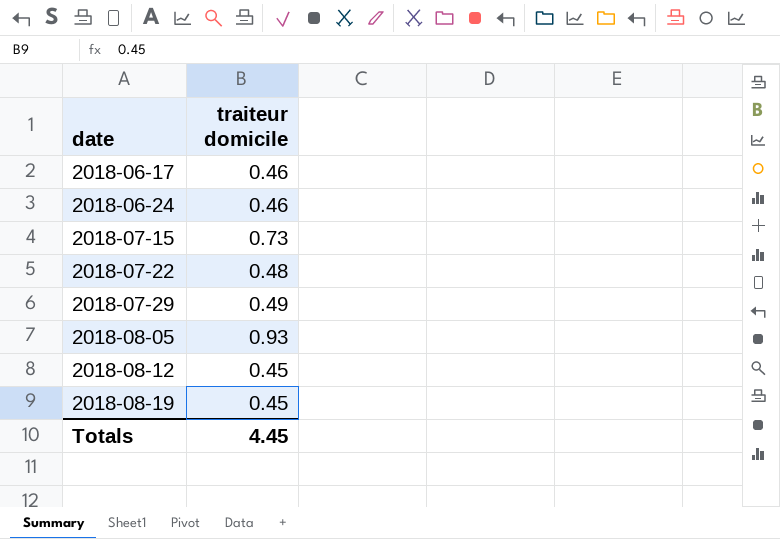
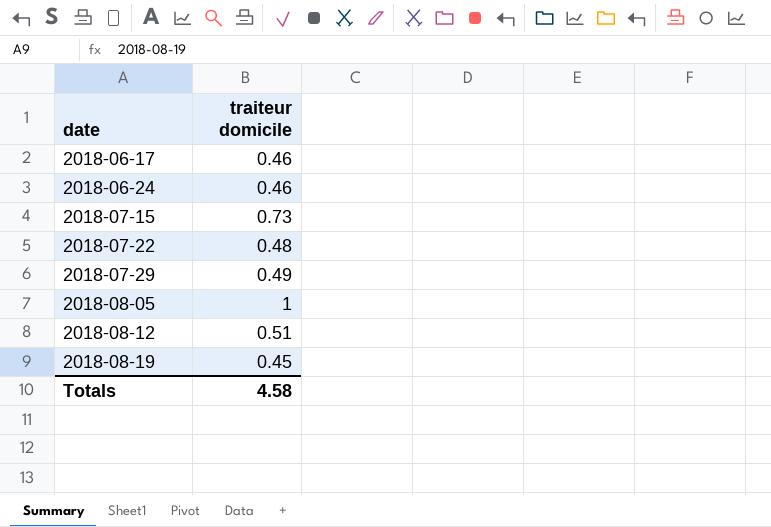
2018-08-05 | traiteur domicile: 0.93 -> 1
2018-08-12 | traiteur domicile: 0.45 -> 0.51
Totals | traiteur domicile: 4.45 -> 4.58

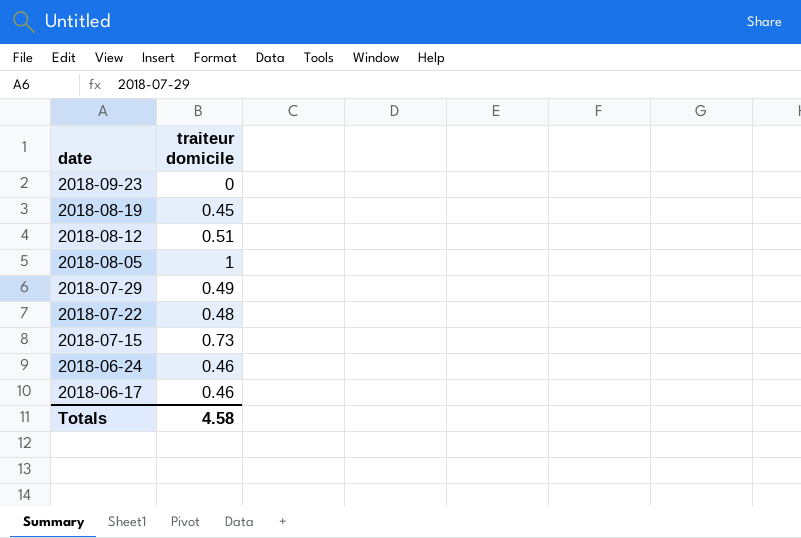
row order: date ascending -> date descending
row 2018-09-23: none -> 0

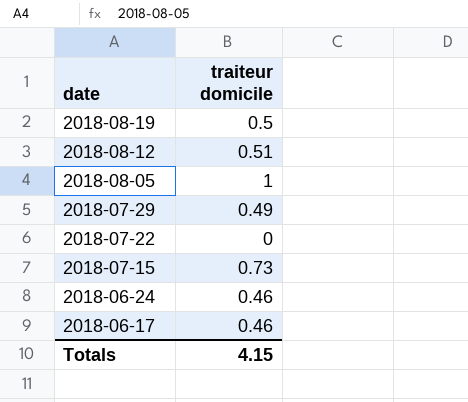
row 2018-09-23: 0 -> none
2018-08-19 | traiteur domicile: 0.45 -> 0.5
2018-07-22 | traiteur domicile: 0.48 -> 0
Totals | traiteur domicile: 4.58 -> 4.15

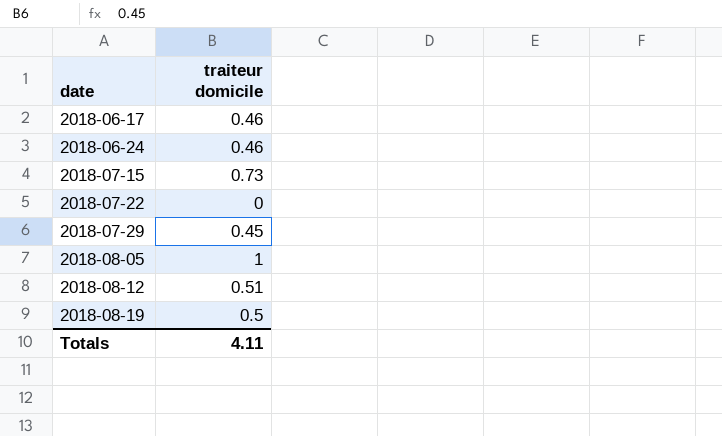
row order: date descending -> date ascending
2018-07-29 | traiteur domicile: 0.49 -> 0.45
Totals | traiteur domicile: 4.15 -> 4.11

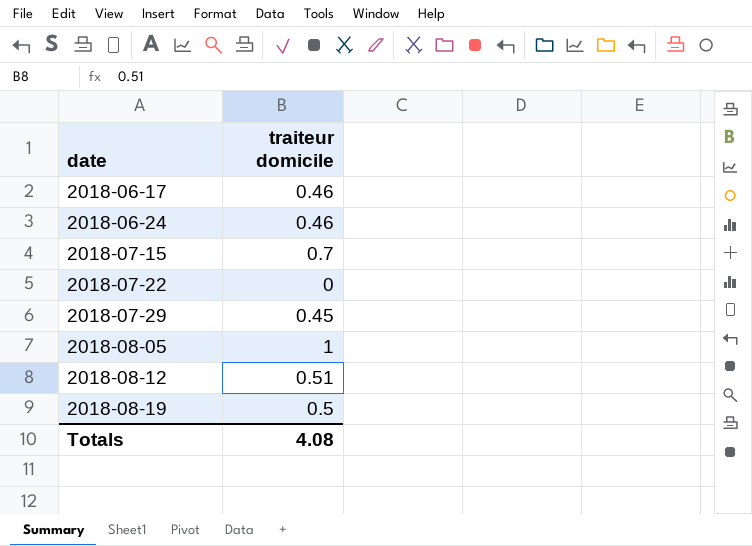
2018-07-15 | traiteur domicile: 0.73 -> 0.7
Totals | traiteur domicile: 4.11 -> 4.08

